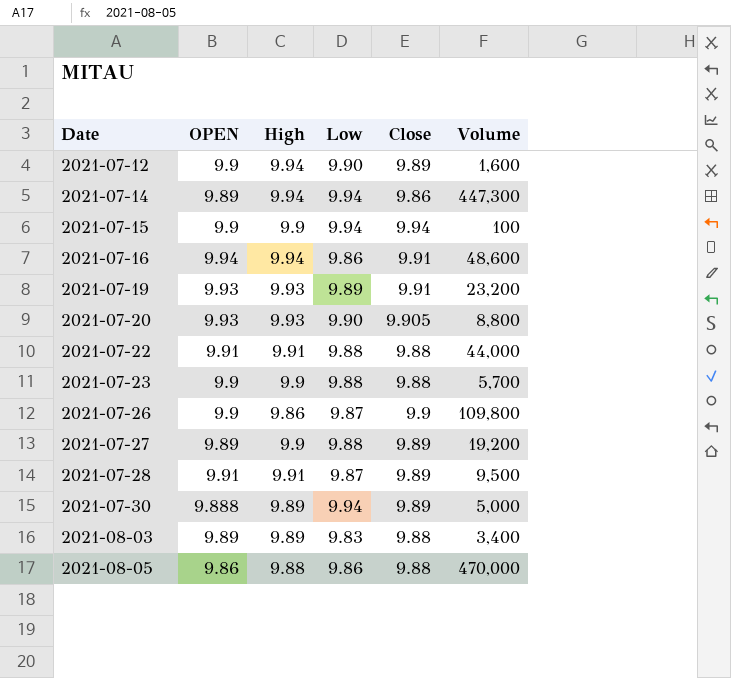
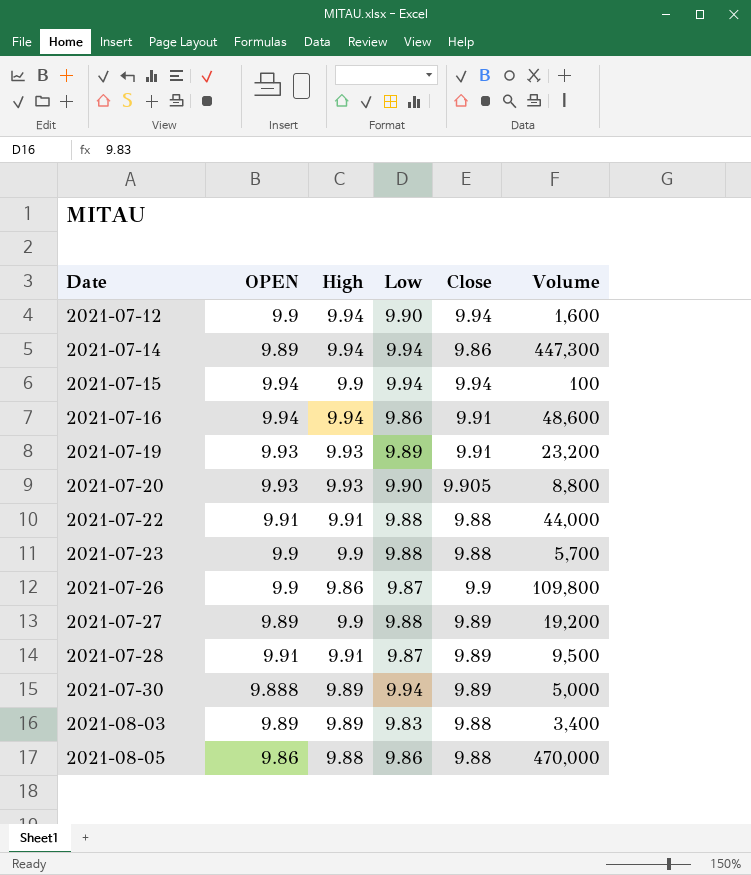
2021-07-12 | Close: 9.89 -> 9.94
2021-07-15 | OPEN: 9.9 -> 9.94

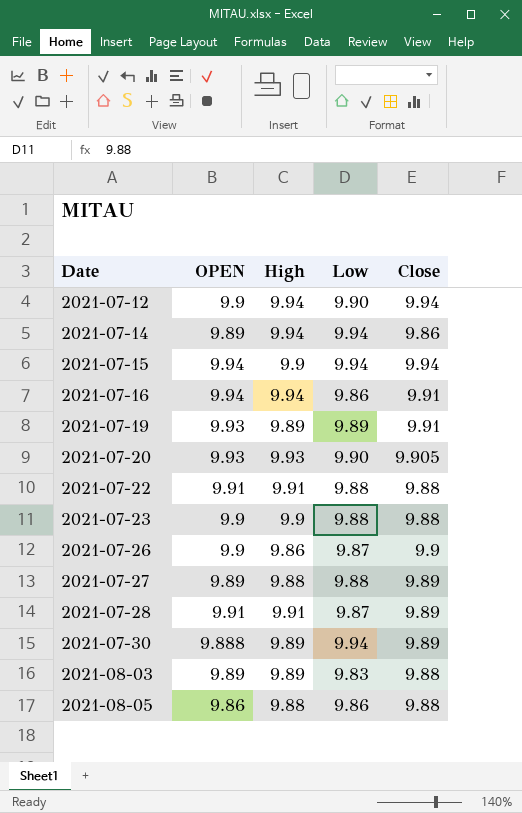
column Volume | position: 6 -> none
2021-07-19 | High: 9.93 -> 9.89
2021-07-27 | High: 9.9 -> 9.88

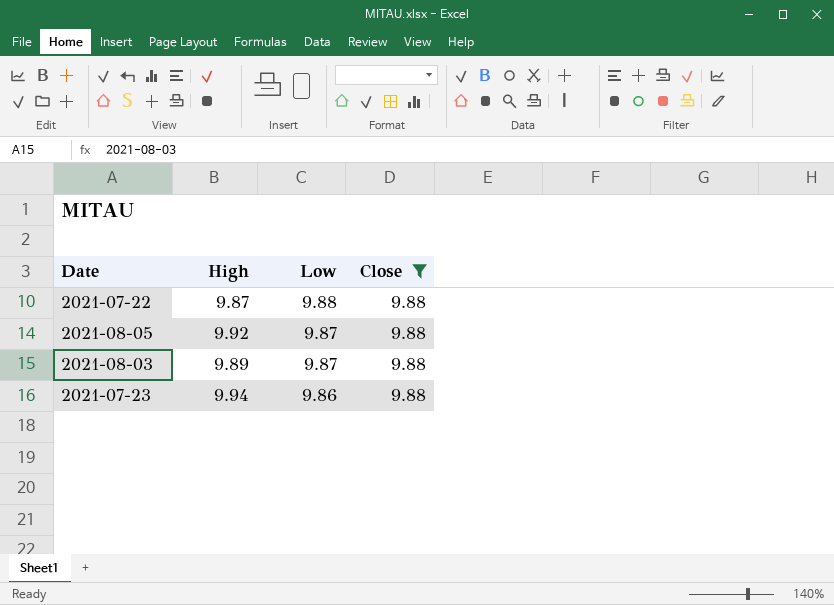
filter: none -> Close = 9.88
row order: Date ascending -> Low descending
column OPEN | position: 2 -> none
2021-07-22 | High: 9.91 -> 9.87
2021-08-05 | High: 9.88 -> 9.92
2021-08-05 | Low: 9.86 -> 9.87
2021-08-03 | Low: 9.83 -> 9.87
2021-07-23 | High: 9.9 -> 9.94
2021-07-23 | Low: 9.88 -> 9.86

